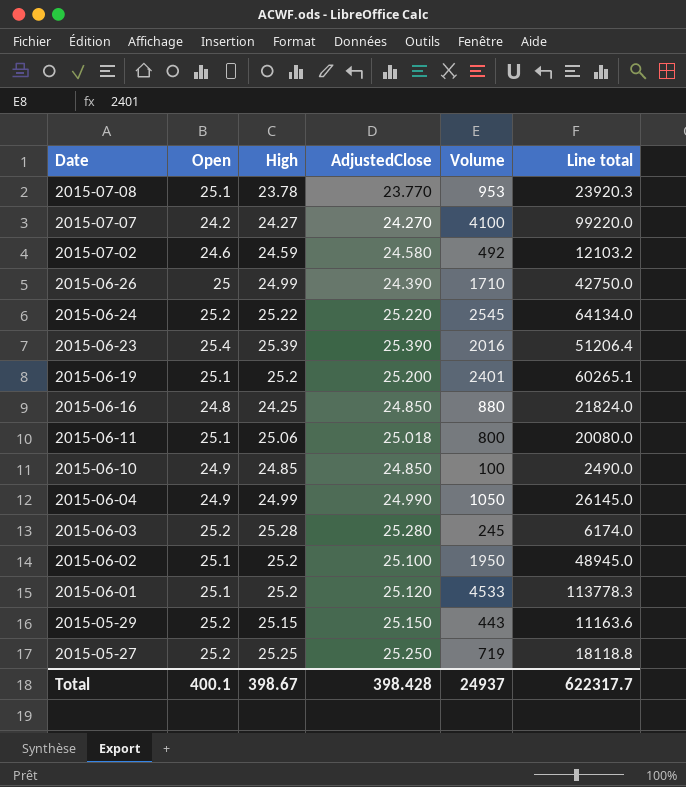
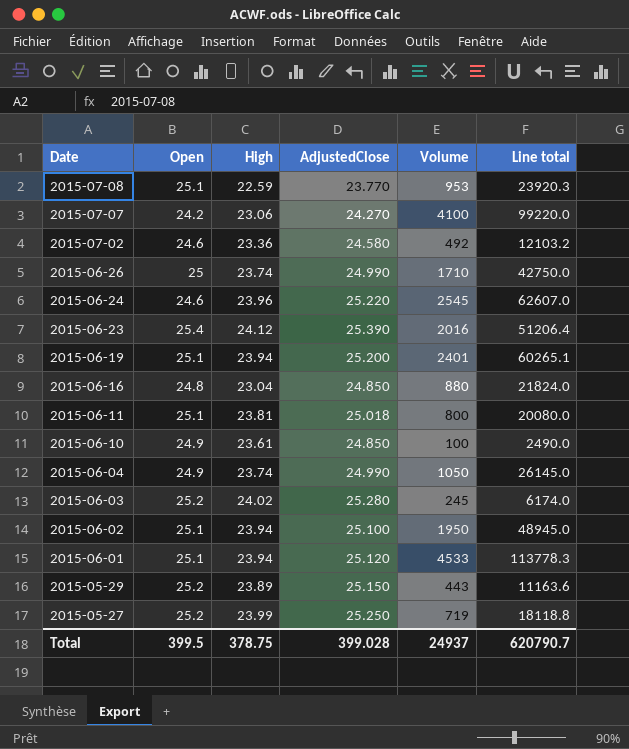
2015-07-08 | High: 23.78 -> 22.59
2015-07-07 | High: 24.27 -> 23.06
2015-07-02 | High: 24.59 -> 23.36
2015-06-26 | High: 24.99 -> 23.74
2015-06-26 | AdjustedClose: 24.390 -> 24.990
2015-06-24 | Open: 25.2 -> 24.6
2015-06-24 | High: 25.22 -> 23.96
2015-06-24 | Line total: 64134.0 -> 62607.0
2015-06-23 | High: 25.39 -> 24.12
2015-06-19 | High: 25.2 -> 23.94
2015-06-16 | High: 24.25 -> 23.04
2015-06-11 | High: 25.06 -> 23.81
2015-06-10 | High: 24.85 -> 23.61
2015-06-04 | High: 24.99 -> 23.74
2015-06-03 | High: 25.28 -> 24.02
2015-06-02 | High: 25.2 -> 23.94
2015-06-01 | High: 25.2 -> 23.94
2015-05-29 | High: 25.15 -> 23.89
2015-05-27 | High: 25.25 -> 23.99
Total | Open: 400.1 -> 399.5
Total | High: 398.67 -> 378.75
Total | AdjustedClose: 398.428 -> 399.028
Total | Line total: 622317.7 -> 620790.7

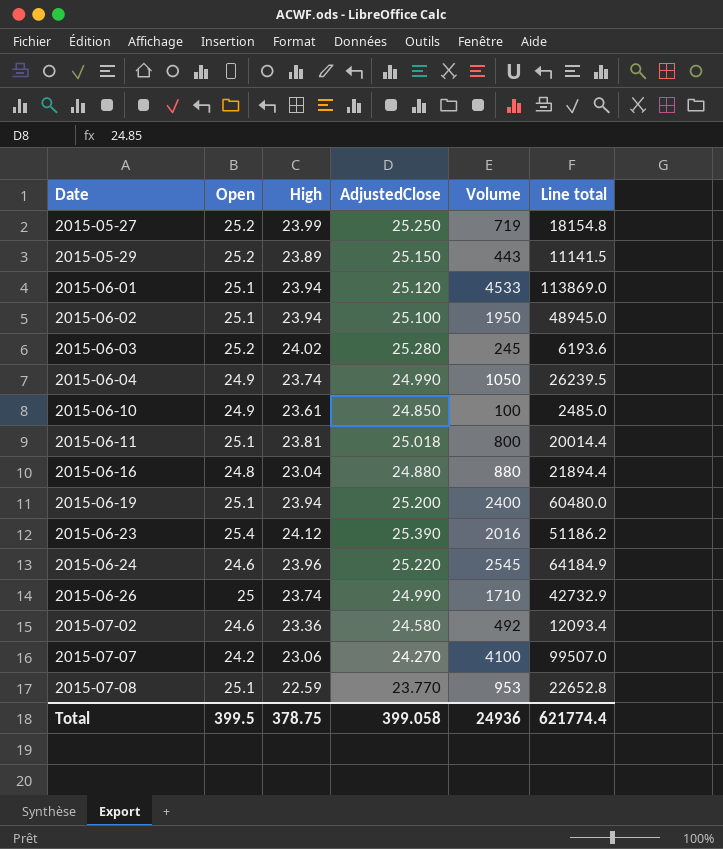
row order: Date descending -> Date ascending
column Line total | formula: [Open] * [Volume] -> [AdjustedClose] * [Volume]
2015-06-16 | AdjustedClose: 24.850 -> 24.880
2015-06-19 | Volume: 2401 -> 2400
Total | AdjustedClose: 399.028 -> 399.058
Total | Volume: 24937 -> 24936
Total | Line total: 620790.7 -> 621774.4

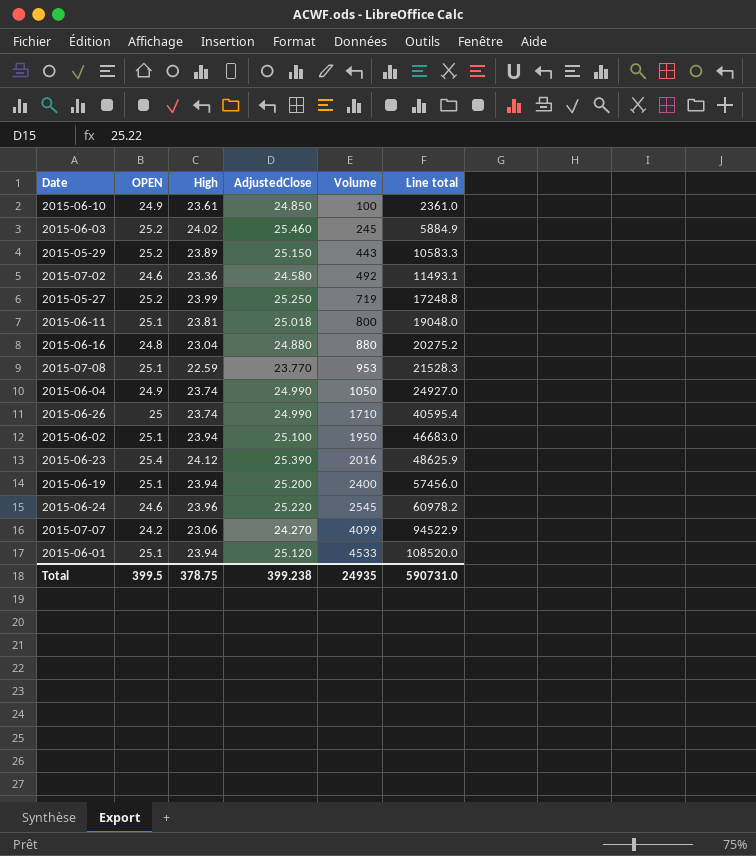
row order: Date ascending -> Volume ascending
column name: Open -> OPEN
column Line total | formula: [AdjustedClose] * [Volume] -> [High] * [Volume]
2015-06-03 | AdjustedClose: 25.280 -> 25.460
2015-07-07 | Volume: 4100 -> 4099
Total | AdjustedClose: 399.058 -> 399.238
Total | Volume: 24936 -> 24935
Total | Line total: 621774.4 -> 590731.0

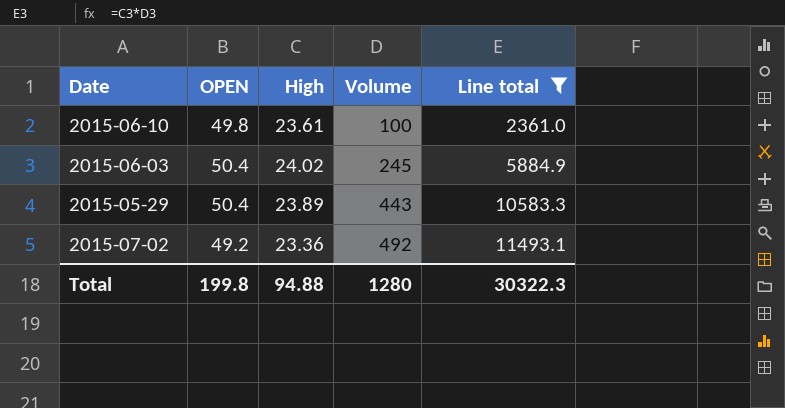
filter: none -> Line total <= 11493.1
column AdjustedClose | position: 4 -> none
2015-06-10 | OPEN: 24.9 -> 49.8
2015-06-03 | OPEN: 25.2 -> 50.4
2015-05-29 | OPEN: 25.2 -> 50.4
2015-07-02 | OPEN: 24.6 -> 49.2
Total | OPEN: 399.5 -> 199.8
Total | High: 378.75 -> 94.88
Total | Volume: 24935 -> 1280
Total | Line total: 590731.0 -> 30322.3

